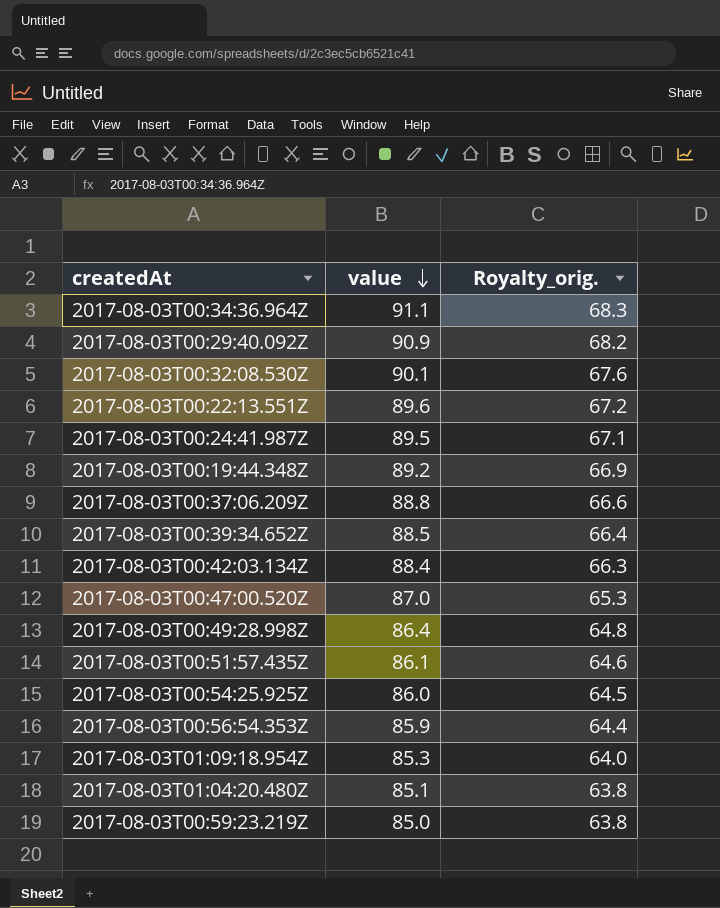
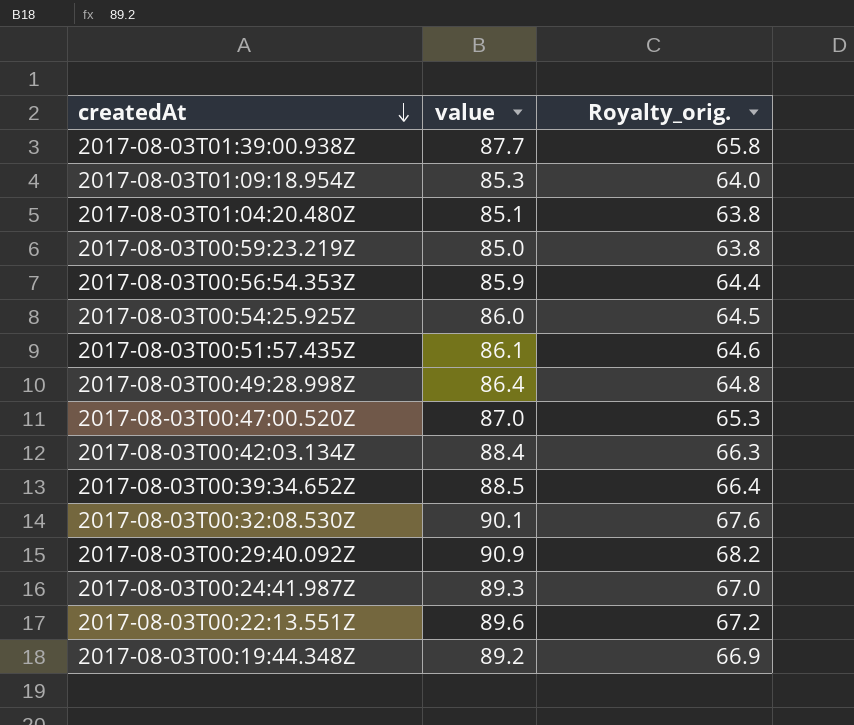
row order: value descending -> createdAt descending
row 2017-08-03T00:34:36.964Z: 91.1 | 68.3 -> none
row 2017-08-03T00:37:06.209Z: 88.8 | 66.6 -> none
row 2017-08-03T01:39:00.938Z: none -> 87.7 | 65.8
2017-08-03T00:24:41.987Z | value: 89.5 -> 89.3
2017-08-03T00:24:41.987Z | Royalty_orig.: 67.1 -> 67.0

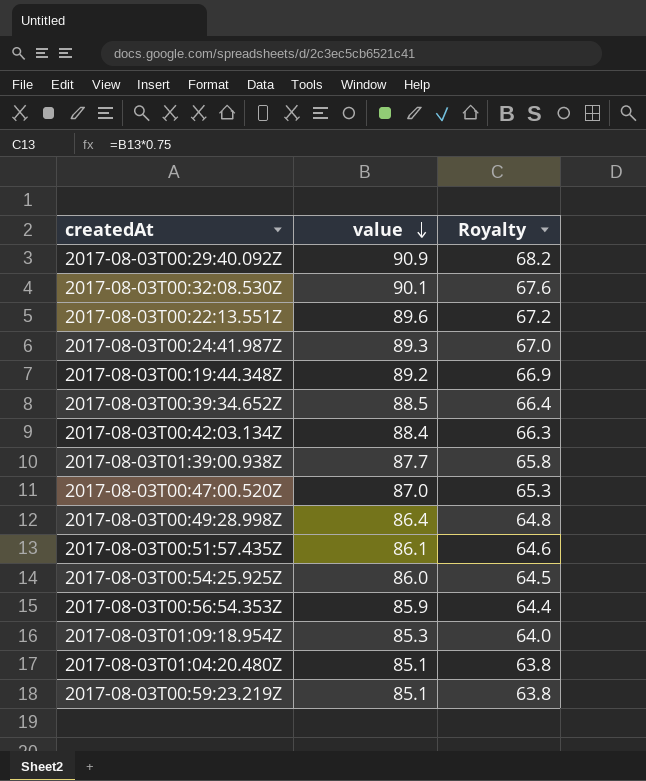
row order: createdAt descending -> value descending
column name: Royalty_orig. -> Royalty
2017-08-03T00:59:23.219Z | value: 85.0 -> 85.1

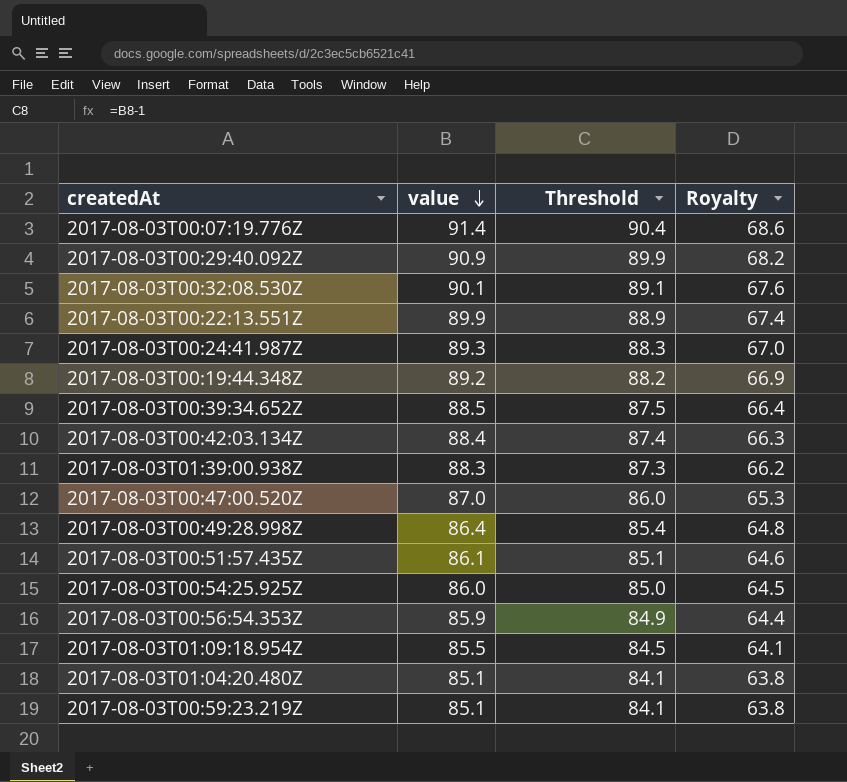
column Threshold | formula: none -> [value] - 1
row 2017-08-03T00:07:19.776Z: none -> 91.4 | 90.4 | 68.6
2017-08-03T00:22:13.551Z | value: 89.6 -> 89.9
2017-08-03T00:22:13.551Z | Royalty: 67.2 -> 67.4
2017-08-03T01:39:00.938Z | value: 87.7 -> 88.3
2017-08-03T01:39:00.938Z | Royalty: 65.8 -> 66.2
2017-08-03T01:09:18.954Z | value: 85.3 -> 85.5
2017-08-03T01:09:18.954Z | Royalty: 64.0 -> 64.1

